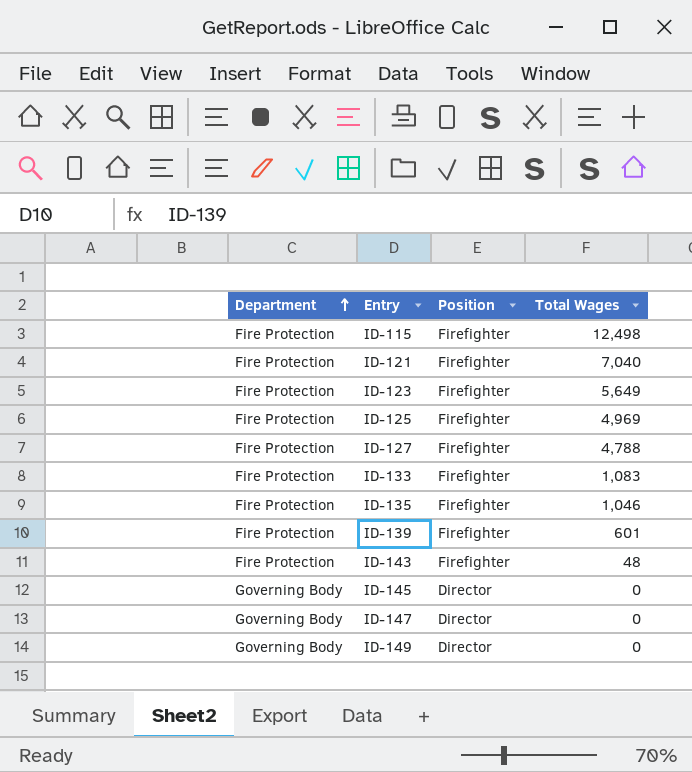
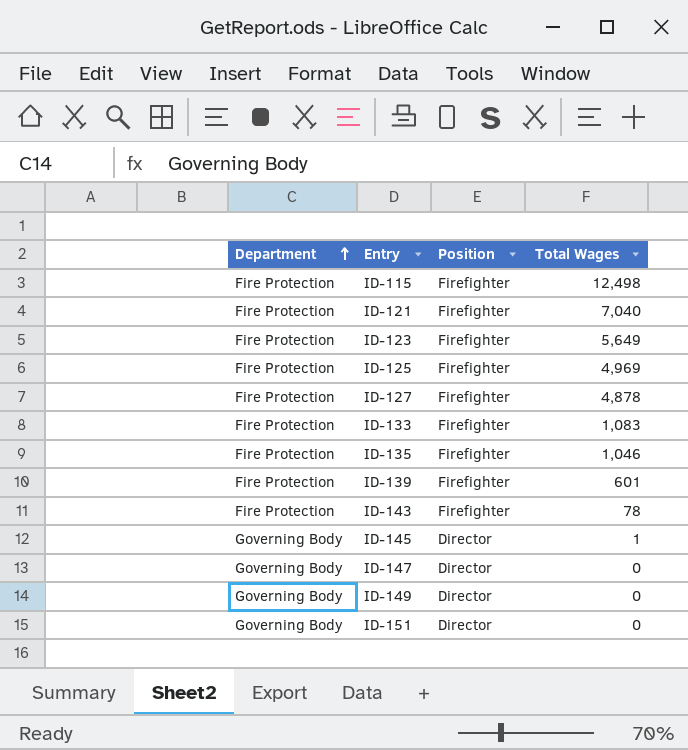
ID-127 | Total Wages: 4,788 -> 4,878
ID-143 | Total Wages: 48 -> 78
ID-145 | Total Wages: 0 -> 1
row ID-151: none -> Governing Body | Director | 0

